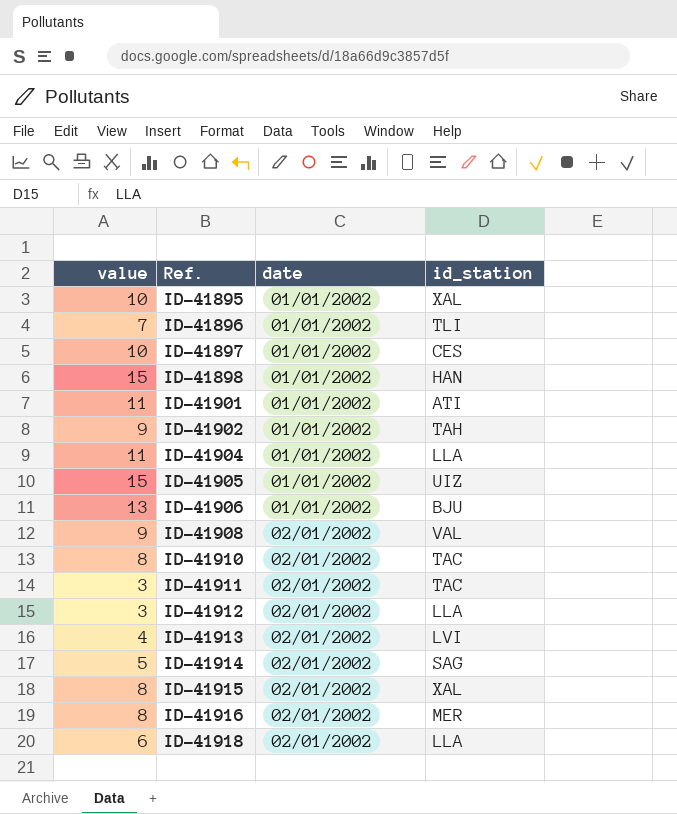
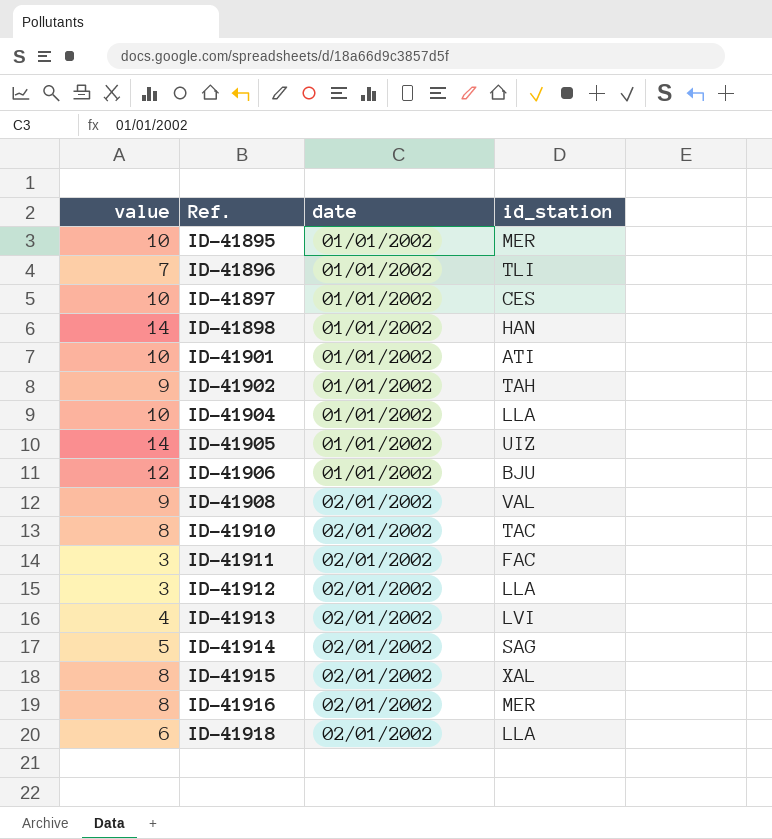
ID-41895 | id_station: XAL -> MER
ID-41898 | value: 15 -> 14
ID-41901 | value: 11 -> 10
ID-41904 | value: 11 -> 10
ID-41905 | value: 15 -> 14
ID-41906 | value: 13 -> 12
ID-41911 | id_station: TAC -> FAC

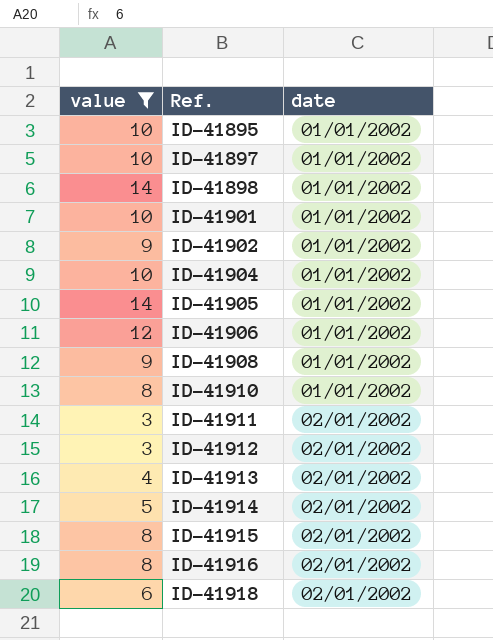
filter: none -> value != 7
column id_station | position: 4 -> none
ID-41908 | date: 02/01/2002 -> 01/01/2002
ID-41910 | date: 02/01/2002 -> 01/01/2002

